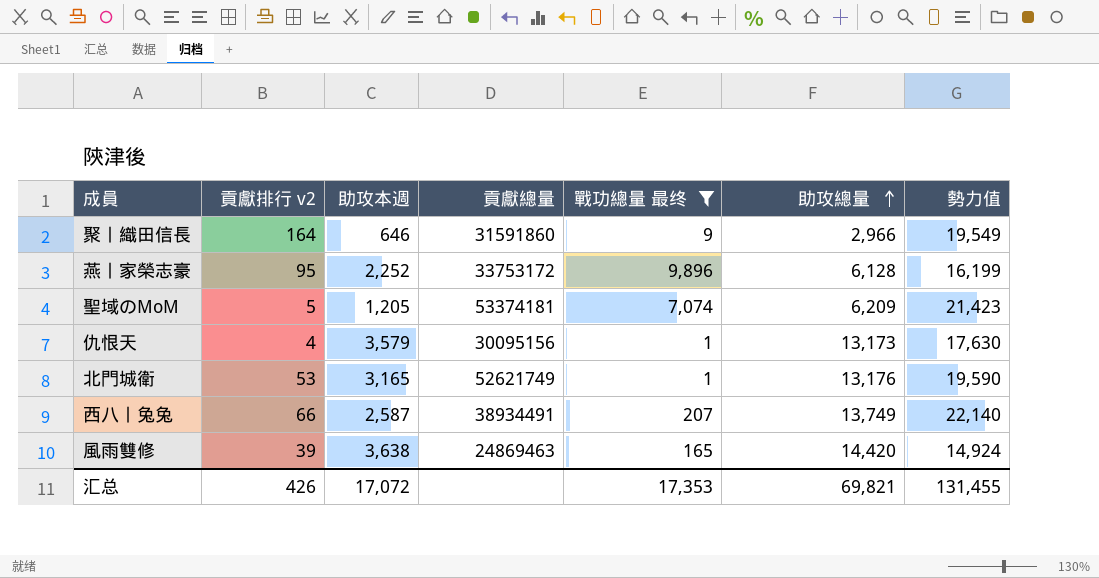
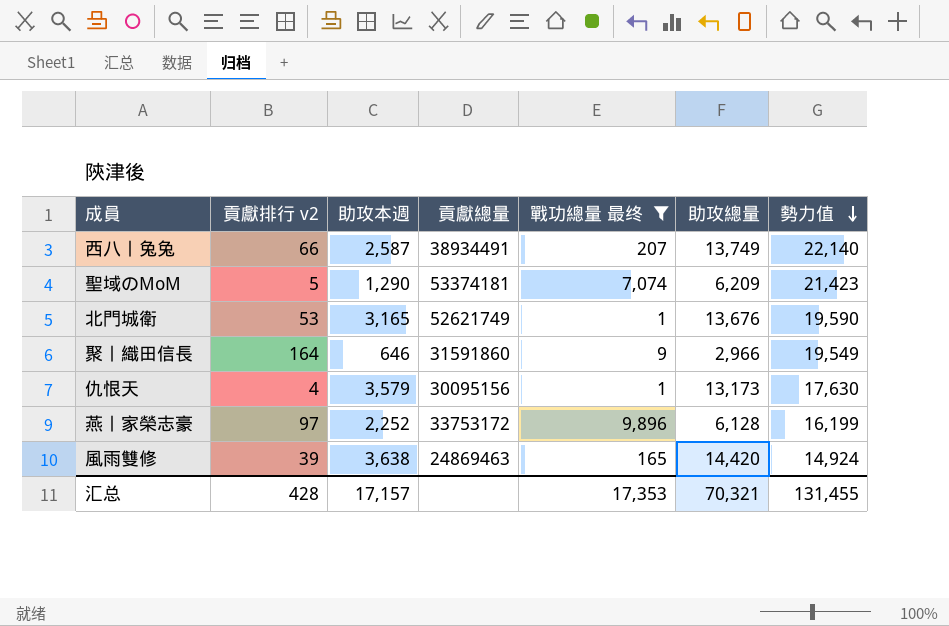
row order: 助攻總量 ascending -> 勢力值 descending
聖域のMoM | 助攻本週: 1,205 -> 1,290
北門城衛 | 助攻總量: 13,176 -> 13,676
燕丨家榮志豪 | 貢獻排行 v2: 95 -> 97
汇总 | 貢獻排行 v2: 426 -> 428
汇总 | 助攻本週: 17,072 -> 17,157
汇总 | 助攻總量: 69,821 -> 70,321

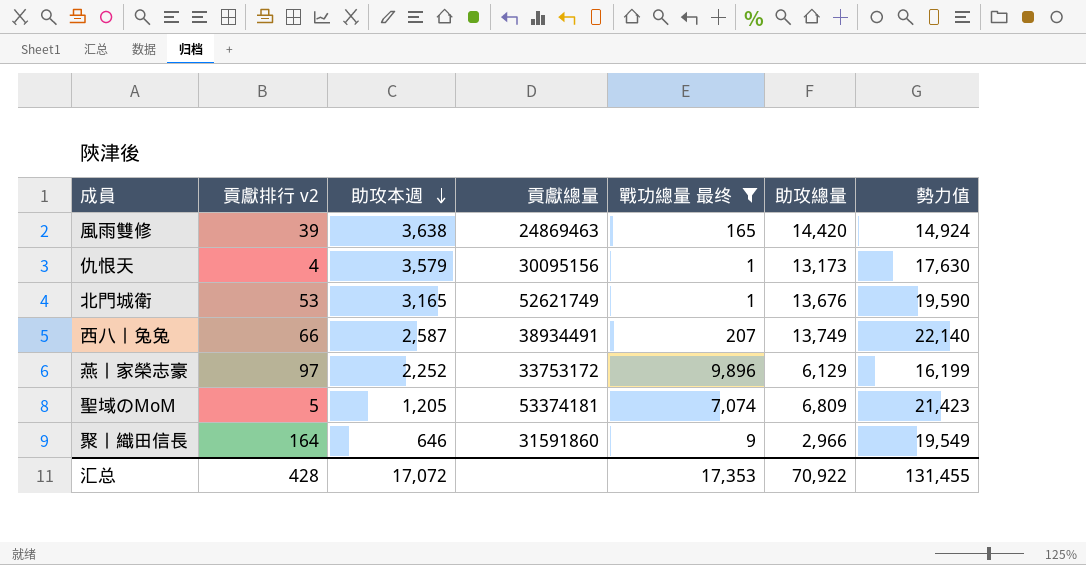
row order: 勢力值 descending -> 助攻本週 descending
燕丨家榮志豪 | 助攻總量: 6,128 -> 6,129
聖域のMoM | 助攻本週: 1,290 -> 1,205
聖域のMoM | 助攻總量: 6,209 -> 6,809
汇总 | 助攻本週: 17,157 -> 17,072
汇总 | 助攻總量: 70,321 -> 70,922

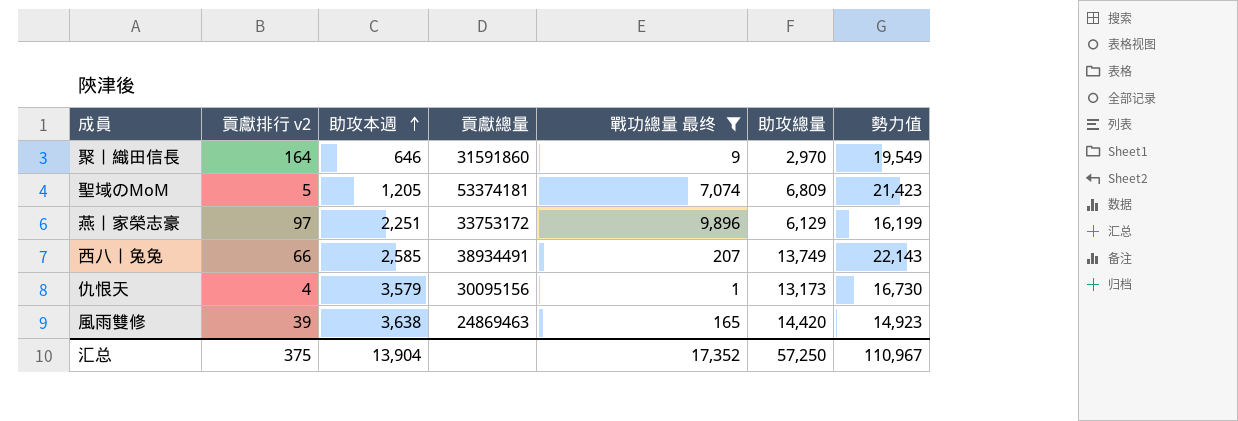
row order: 助攻本週 descending -> 助攻本週 ascending
row 北門城衛: 53 | 3,165 | 52621749 | 1 | 13,676 | 19,590 -> none
聚丨織田信長 | 助攻總量: 2,966 -> 2,970
燕丨家榮志豪 | 助攻本週: 2,252 -> 2,251
西八丨兔兔 | 助攻本週: 2,587 -> 2,585
西八丨兔兔 | 勢力值: 22,140 -> 22,143
仇恨天 | 勢力值: 17,630 -> 16,730
風雨雙修 | 勢力值: 14,924 -> 14,923
汇总 | 貢獻排行 v2: 428 -> 375
汇总 | 助攻本週: 17,072 -> 13,904
汇总 | 戰功總量 最终: 17,353 -> 17,352
汇总 | 助攻總量: 70,922 -> 57,250
汇总 | 勢力值: 131,455 -> 110,967

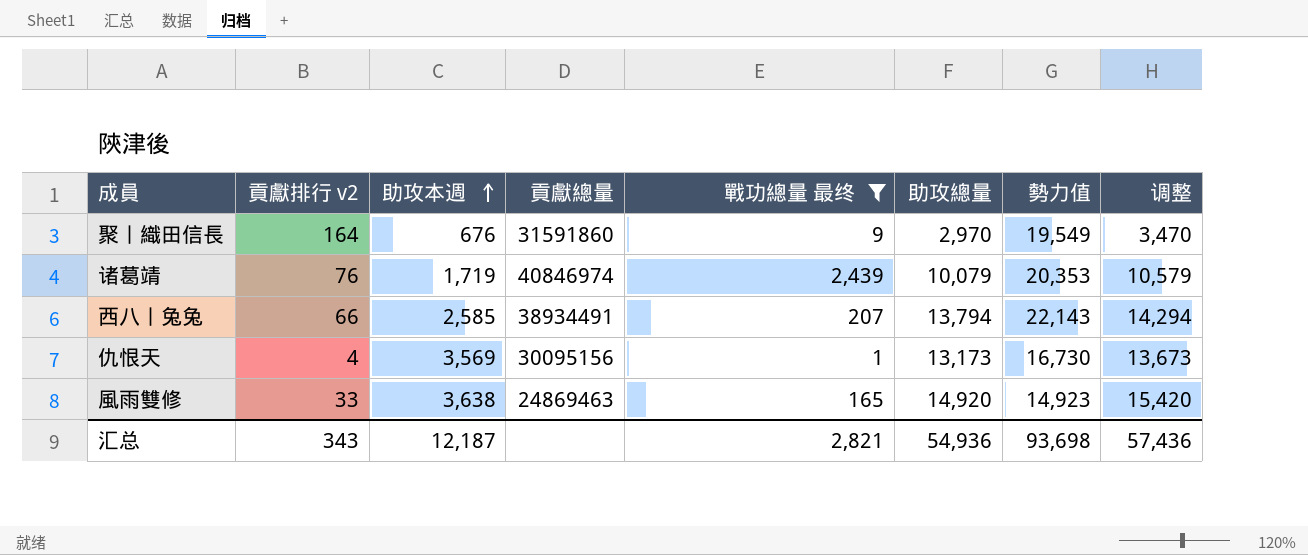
column 调整 | formula: none -> [助攻總量] + 500
row 聖域のMoM: 5 | 1,205 | 53374181 | 7,074 | 6,809 | 21,423 -> none
row 燕丨家榮志豪: 97 | 2,251 | 33753172 | 9,896 | 6,129 | 16,199 -> none
聚丨織田信長 | 助攻本週: 646 -> 676
row 诸葛靖: none -> 76 | 1,719 | 40846974 | 2,439 | 10,079 | 20,353 | 10,579
西八丨兔兔 | 助攻總量: 13,749 -> 13,794
仇恨天 | 助攻本週: 3,579 -> 3,569
風雨雙修 | 貢獻排行 v2: 39 -> 33
風雨雙修 | 助攻總量: 14,420 -> 14,920
汇总 | 貢獻排行 v2: 375 -> 343
汇总 | 助攻本週: 13,904 -> 12,187
汇总 | 戰功總量 最终: 17,352 -> 2,821
汇总 | 助攻總量: 57,250 -> 54,936
汇总 | 勢力值: 110,967 -> 93,698

